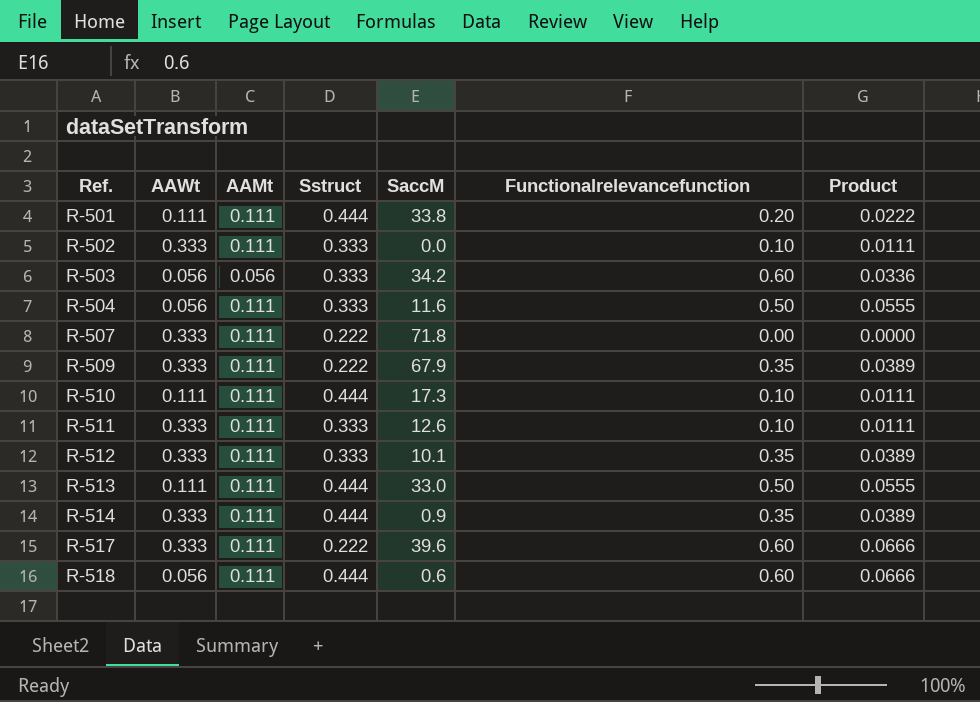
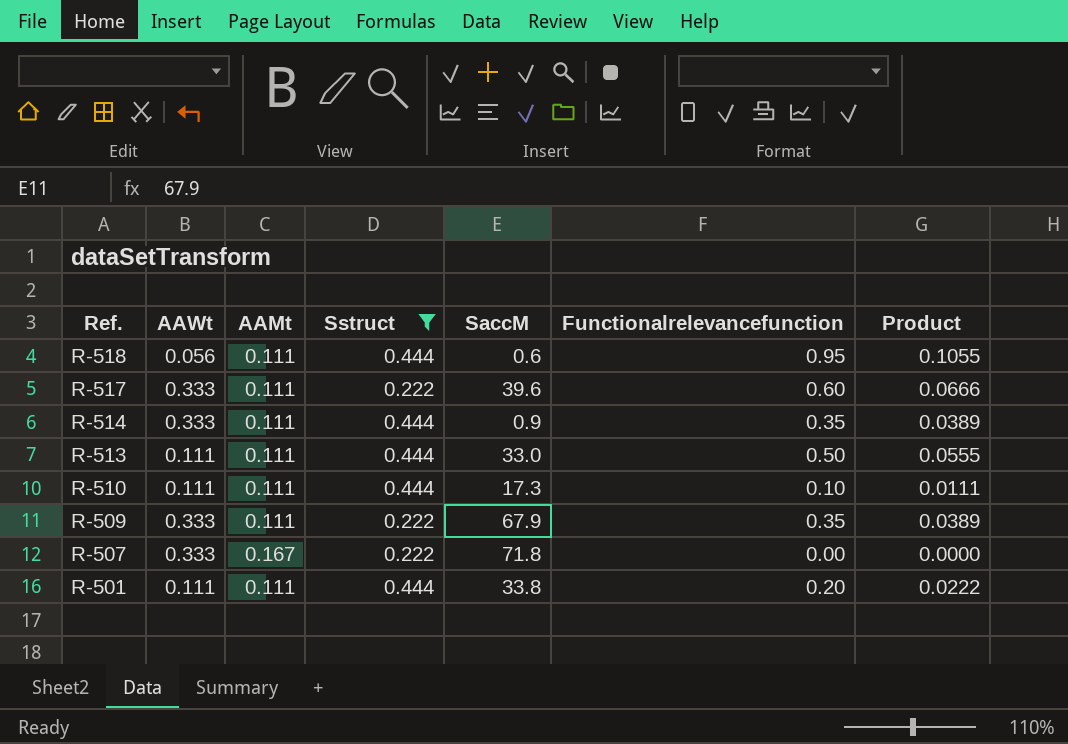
filter: none -> Sstruct != 0.333
row order: Ref. ascending -> Ref. descending
R-518 | Functionalrelevancefunction: 0.60 -> 0.95
R-518 | Product: 0.0666 -> 0.1055
R-507 | AAMt: 0.111 -> 0.167

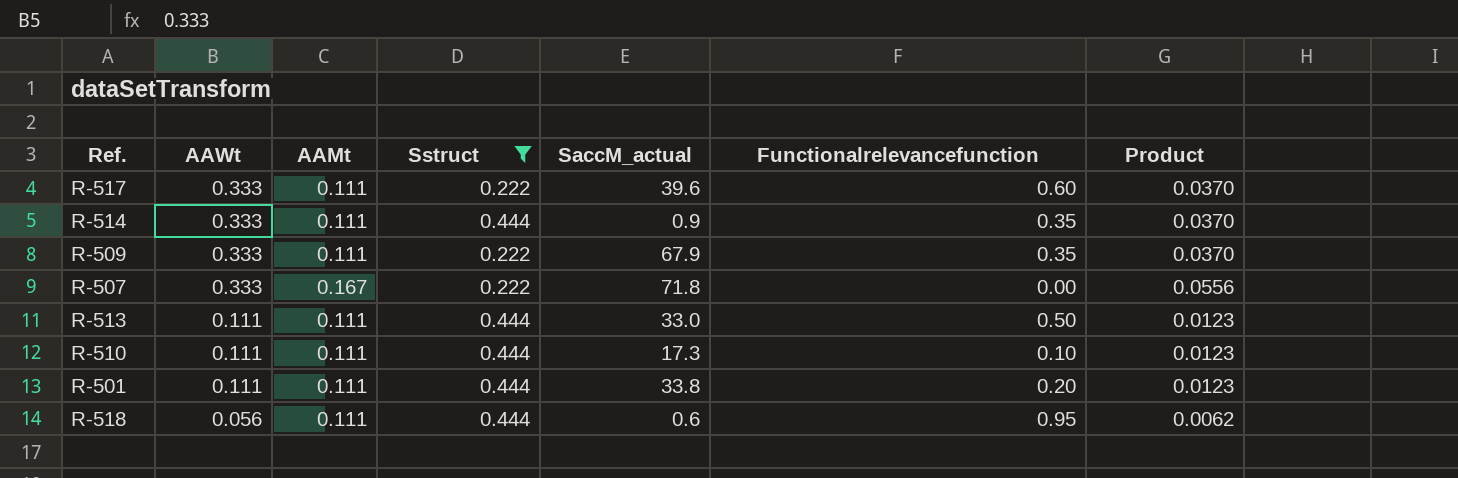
row order: Ref. descending -> AAWt descending
column name: SaccM -> SaccM_actual
column Product | formula: [AAMt] * [Functionalrelevancefunction] -> [AAWt] * [AAMt]

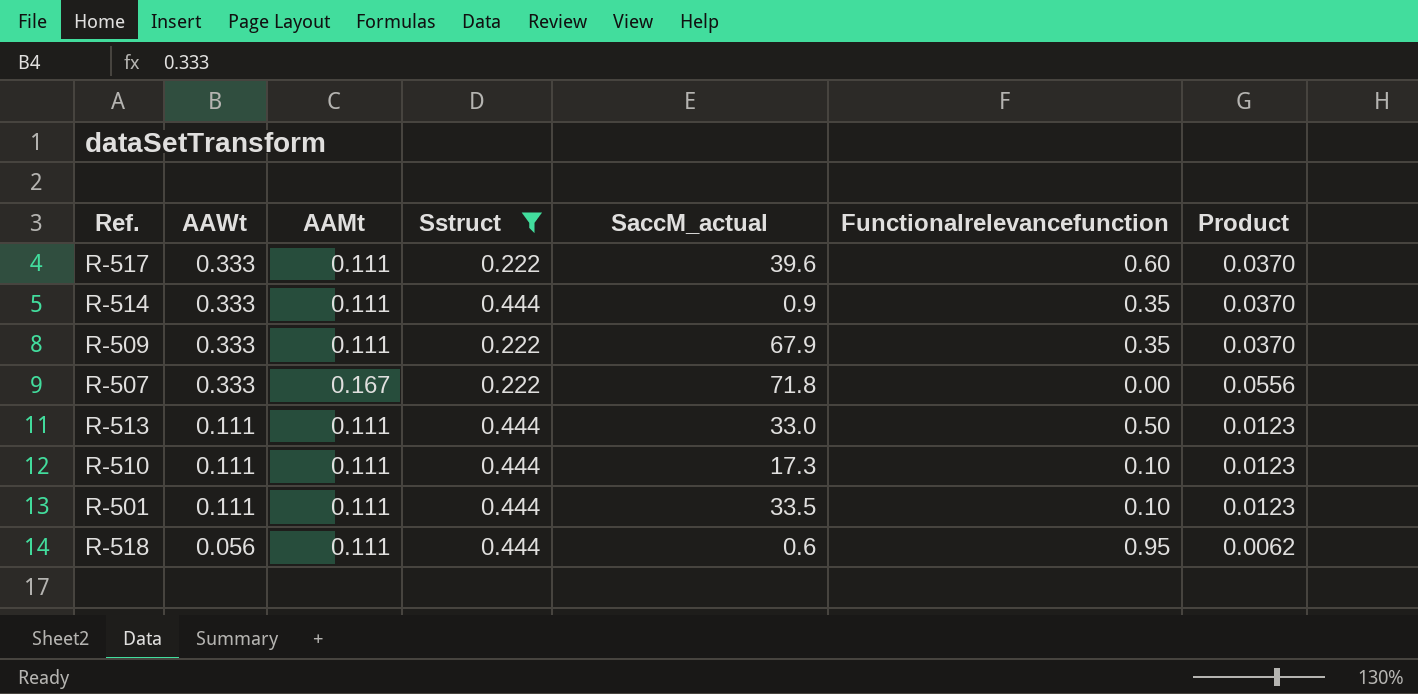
R-501 | SaccM_actual: 33.8 -> 33.5
R-501 | Functionalrelevancefunction: 0.20 -> 0.10

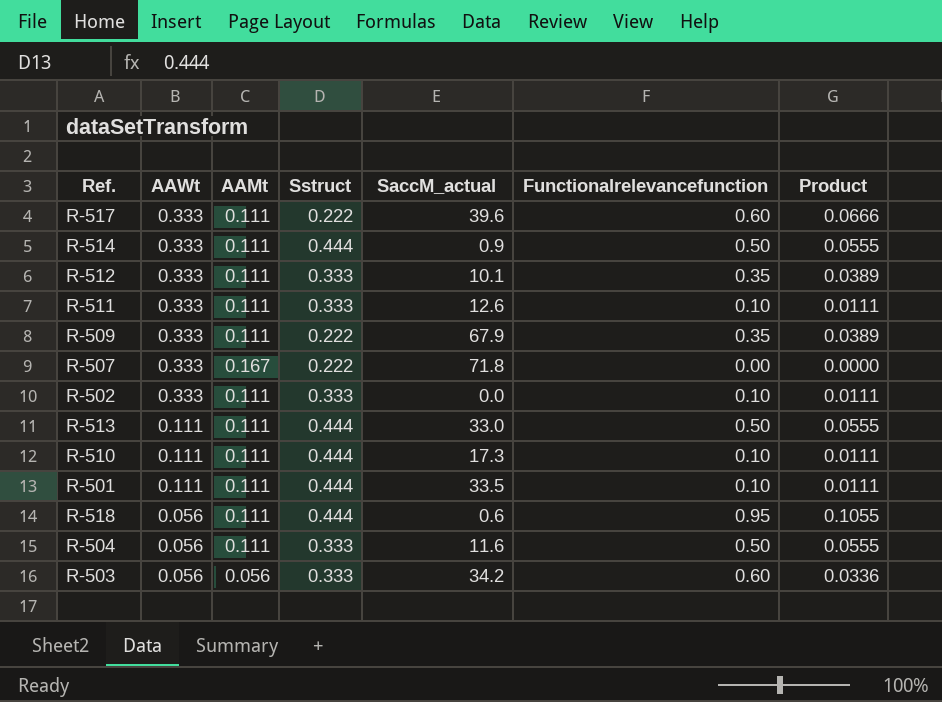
filter: Sstruct != 0.333 -> none
column Product | formula: [AAWt] * [AAMt] -> [AAMt] * [Functionalrelevancefunction]
R-514 | Functionalrelevancefunction: 0.35 -> 0.50

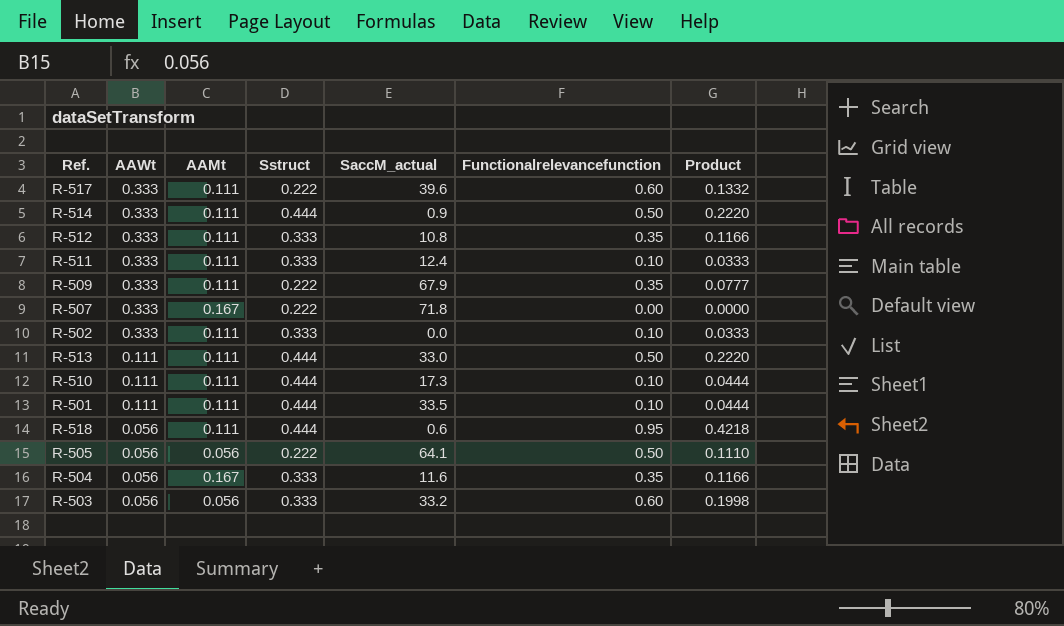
column Product | formula: [AAMt] * [Functionalrelevancefunction] -> [Sstruct] * [Functionalrelevancefunction]
R-512 | SaccM_actual: 10.1 -> 10.8
R-511 | SaccM_actual: 12.6 -> 12.4
row R-505: none -> 0.056 | 0.056 | 0.222 | 64.1 | 0.50 | 0.1110
R-504 | AAMt: 0.111 -> 0.167
R-504 | Functionalrelevancefunction: 0.50 -> 0.35
R-503 | SaccM_actual: 34.2 -> 33.2

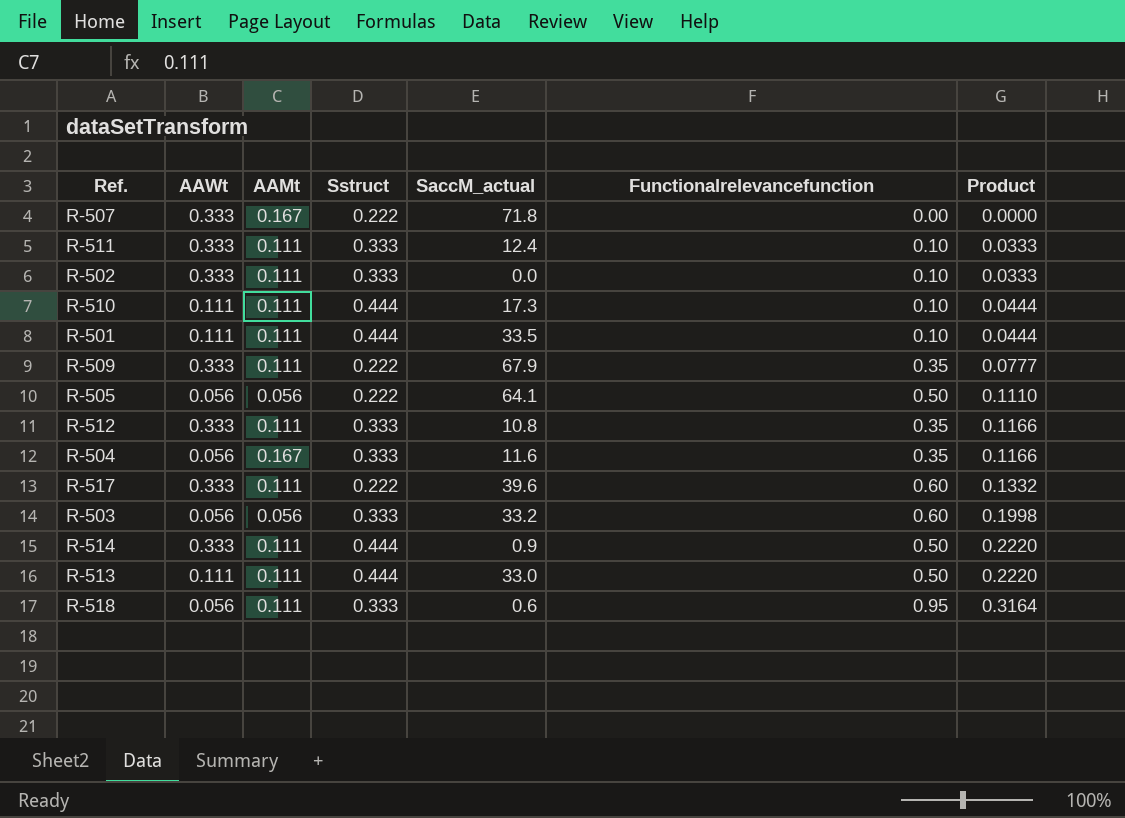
row order: AAWt descending -> Product ascending
R-518 | Sstruct: 0.444 -> 0.333
R-518 | Product: 0.4218 -> 0.3164

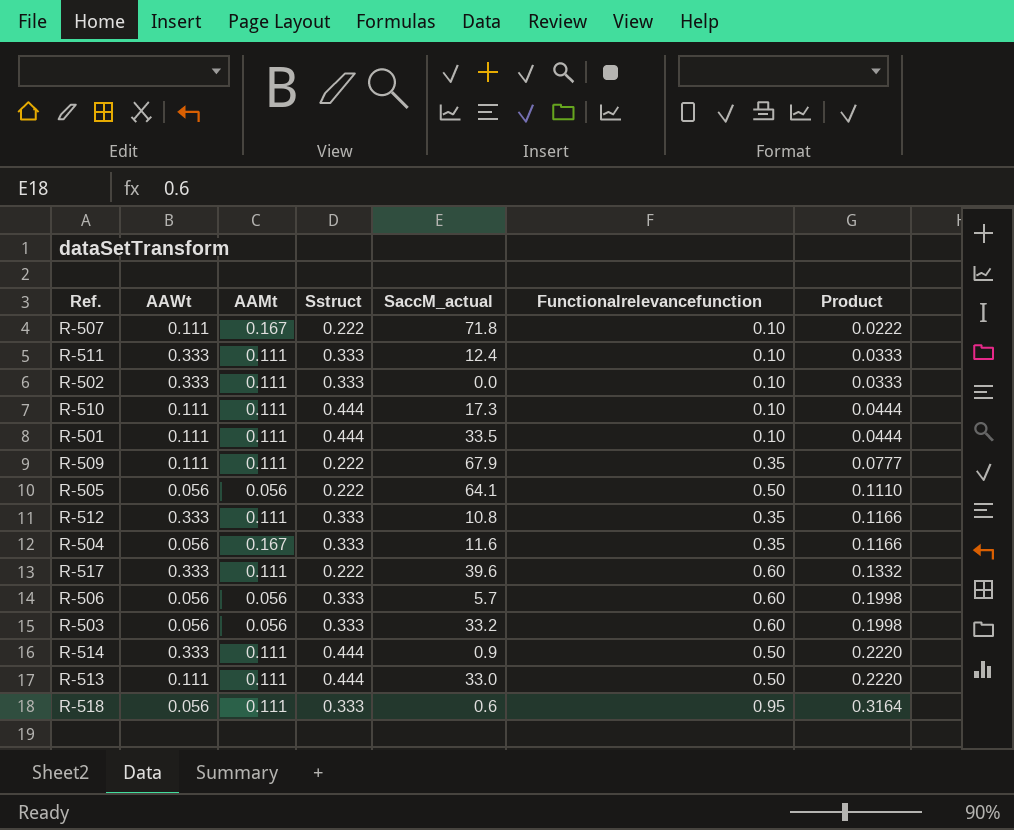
R-507 | AAWt: 0.333 -> 0.111
R-507 | Functionalrelevancefunction: 0.00 -> 0.10
R-507 | Product: 0.0000 -> 0.0222
R-509 | AAWt: 0.333 -> 0.111
row R-506: none -> 0.056 | 0.056 | 0.333 | 5.7 | 0.60 | 0.1998

